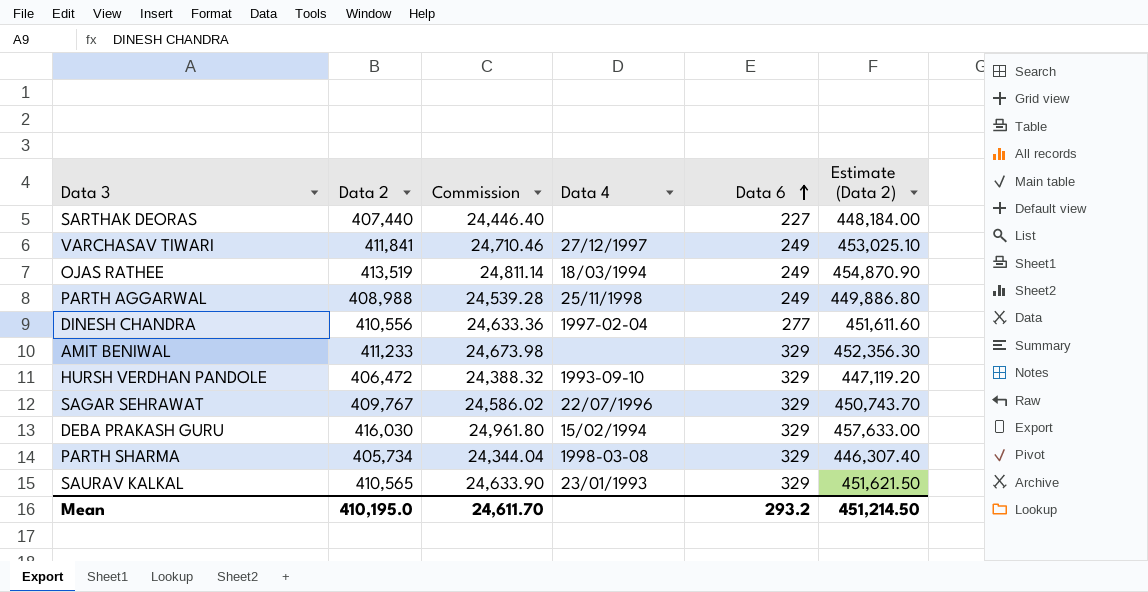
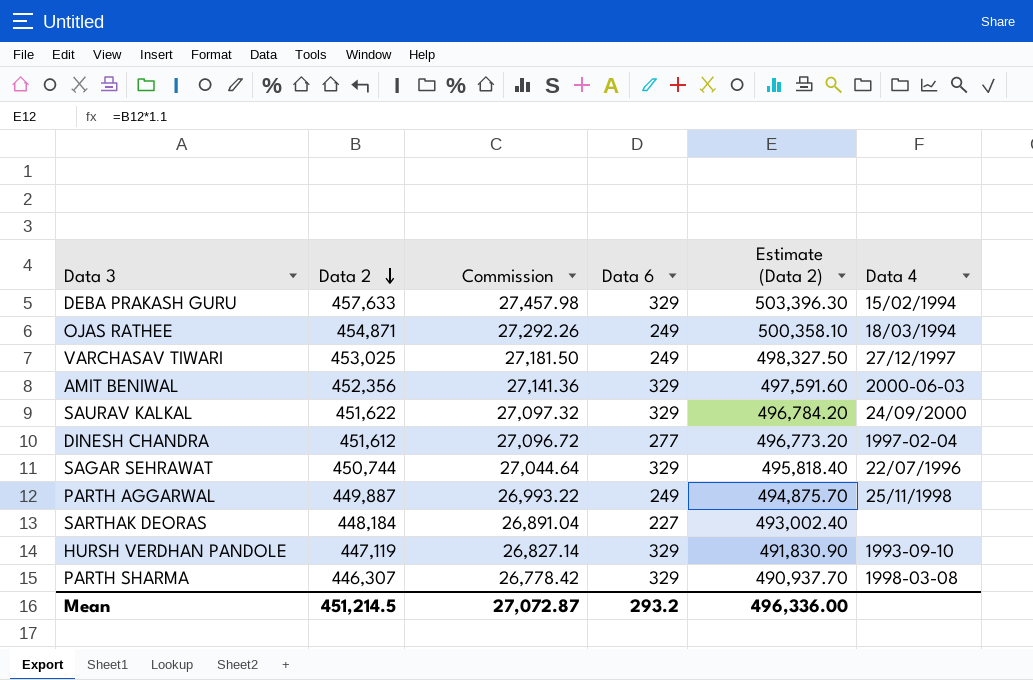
row order: Data 6 ascending -> Data 2 descending
column Data 4 | position: 4 -> 6
DEBA PRAKASH GURU | Data 2: 416,030 -> 457,633
DEBA PRAKASH GURU | Commission: 24,961.80 -> 27,457.98
DEBA PRAKASH GURU | Estimate (Data 2): 457,633.00 -> 503,396.30
OJAS RATHEE | Data 2: 413,519 -> 454,871
OJAS RATHEE | Commission: 24,811.14 -> 27,292.26
OJAS RATHEE | Estimate (Data 2): 454,870.90 -> 500,358.10
VARCHASAV TIWARI | Data 2: 411,841 -> 453,025
VARCHASAV TIWARI | Commission: 24,710.46 -> 27,181.50
VARCHASAV TIWARI | Estimate (Data 2): 453,025.10 -> 498,327.50
AMIT BENIWAL | Data 2: 411,233 -> 452,356
AMIT BENIWAL | Commission: 24,673.98 -> 27,141.36
AMIT BENIWAL | Estimate (Data 2): 452,356.30 -> 497,591.60
AMIT BENIWAL | Data 4: none -> 2000-06-03
SAURAV KALKAL | Data 2: 410,565 -> 451,622
SAURAV KALKAL | Commission: 24,633.90 -> 27,097.32
SAURAV KALKAL | Estimate (Data 2): 451,621.50 -> 496,784.20
SAURAV KALKAL | Data 4: 23/01/1993 -> 24/09/2000
DINESH CHANDRA | Data 2: 410,556 -> 451,612
DINESH CHANDRA | Commission: 24,633.36 -> 27,096.72
DINESH CHANDRA | Estimate (Data 2): 451,611.60 -> 496,773.20
SAGAR SEHRAWAT | Data 2: 409,767 -> 450,744
SAGAR SEHRAWAT | Commission: 24,586.02 -> 27,044.64
SAGAR SEHRAWAT | Estimate (Data 2): 450,743.70 -> 495,818.40
PARTH AGGARWAL | Data 2: 408,988 -> 449,887
PARTH AGGARWAL | Commission: 24,539.28 -> 26,993.22
PARTH AGGARWAL | Estimate (Data 2): 449,886.80 -> 494,875.70
SARTHAK DEORAS | Data 2: 407,440 -> 448,184
SARTHAK DEORAS | Commission: 24,446.40 -> 26,891.04
SARTHAK DEORAS | Estimate (Data 2): 448,184.00 -> 493,002.40
HURSH VERDHAN PANDOLE | Data 2: 406,472 -> 447,119
HURSH VERDHAN PANDOLE | Commission: 24,388.32 -> 26,827.14
HURSH VERDHAN PANDOLE | Estimate (Data 2): 447,119.20 -> 491,830.90
PARTH SHARMA | Data 2: 405,734 -> 446,307
PARTH SHARMA | Commission: 24,344.04 -> 26,778.42
PARTH SHARMA | Estimate (Data 2): 446,307.40 -> 490,937.70
Mean | Data 2: 410,195.0 -> 451,214.5
Mean | Commission: 24,611.70 -> 27,072.87
Mean | Estimate (Data 2): 451,214.50 -> 496,336.00

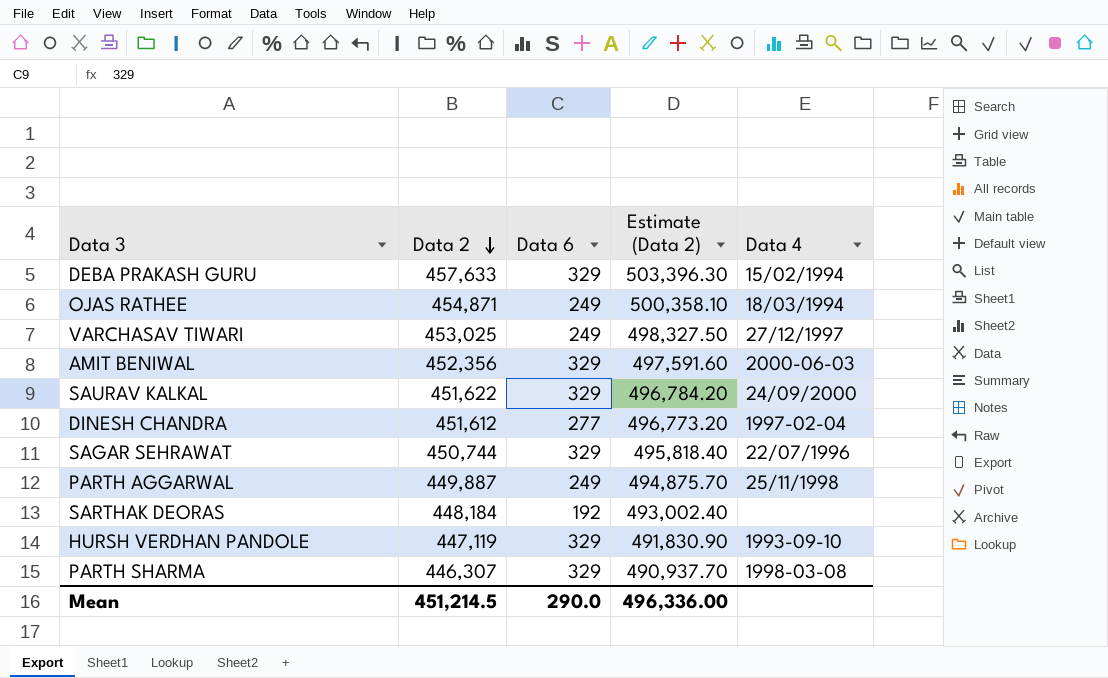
column Commission | formula: [Data 2] * 0.06 -> none
SARTHAK DEORAS | Data 6: 227 -> 192
Mean | Data 6: 293.2 -> 290.0

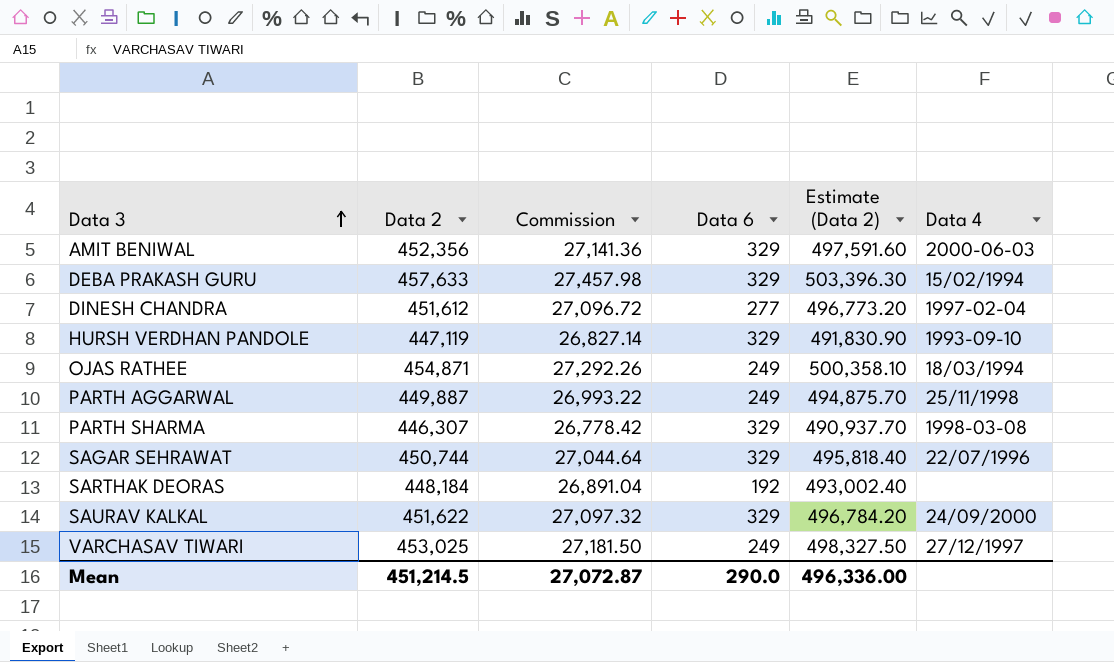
row order: Data 2 descending -> Data 3 ascending
column Commission | formula: none -> [Data 2] * 0.06

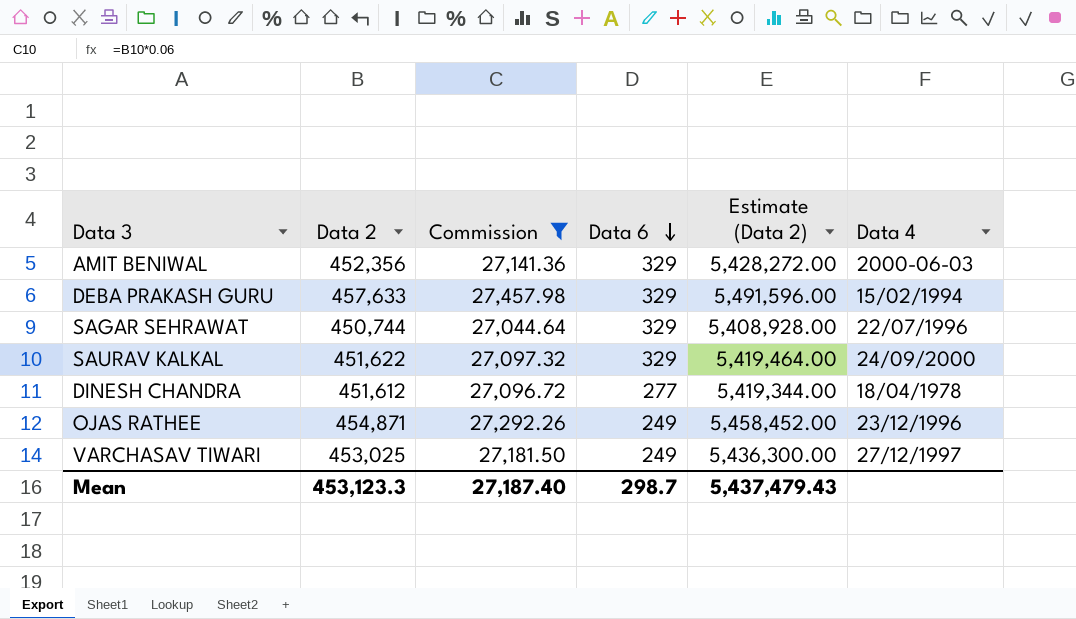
filter: none -> Commission >= 27,044.64
row order: Data 3 ascending -> Data 6 descending
column Estimate (Data 2) | formula: [Data 2] * 1.1 -> [Data 2] * 12
DINESH CHANDRA | Data 4: 1997-02-04 -> 18/04/1978
OJAS RATHEE | Data 4: 18/03/1994 -> 23/12/1996
Mean | Data 2: 451,214.5 -> 453,123.3
Mean | Commission: 27,072.87 -> 27,187.40
Mean | Data 6: 290.0 -> 298.7
Mean | Estimate (Data 2): 496,336.00 -> 5,437,479.43

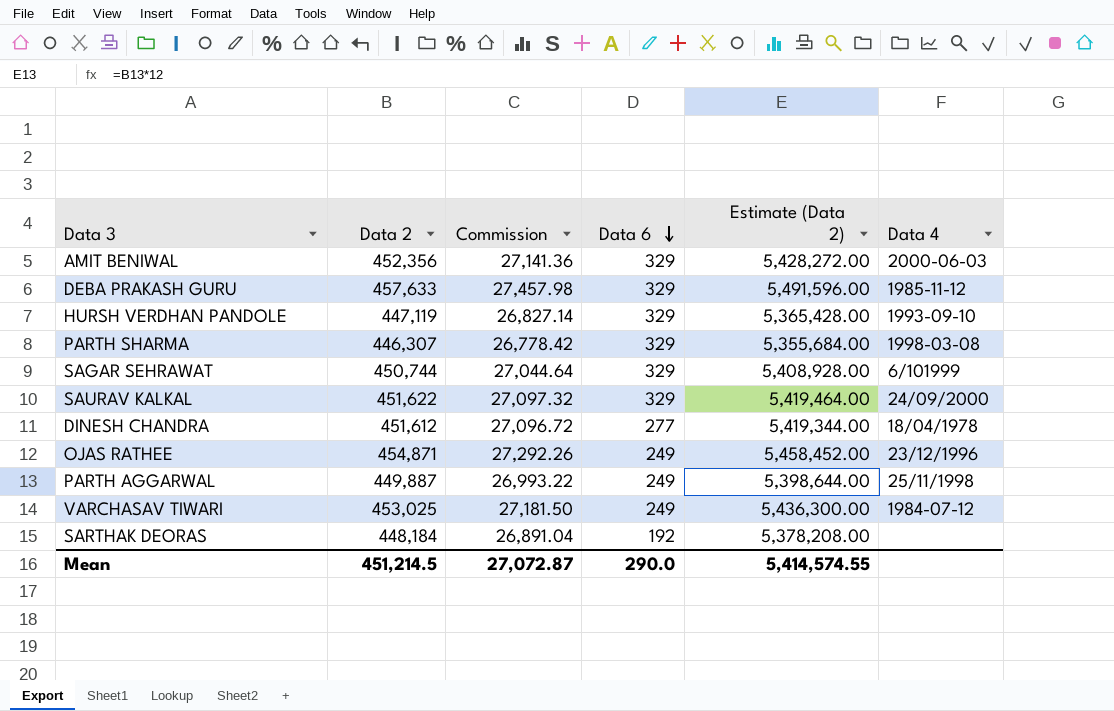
filter: Commission >= 27,044.64 -> none
DEBA PRAKASH GURU | Data 4: 15/02/1994 -> 1985-11-12
SAGAR SEHRAWAT | Data 4: 22/07/1996 -> 6/101999
VARCHASAV TIWARI | Data 4: 27/12/1997 -> 1984-07-12
Mean | Data 2: 453,123.3 -> 451,214.5
Mean | Commission: 27,187.40 -> 27,072.87
Mean | Data 6: 298.7 -> 290.0
Mean | Estimate (Data 2): 5,437,479.43 -> 5,414,574.55

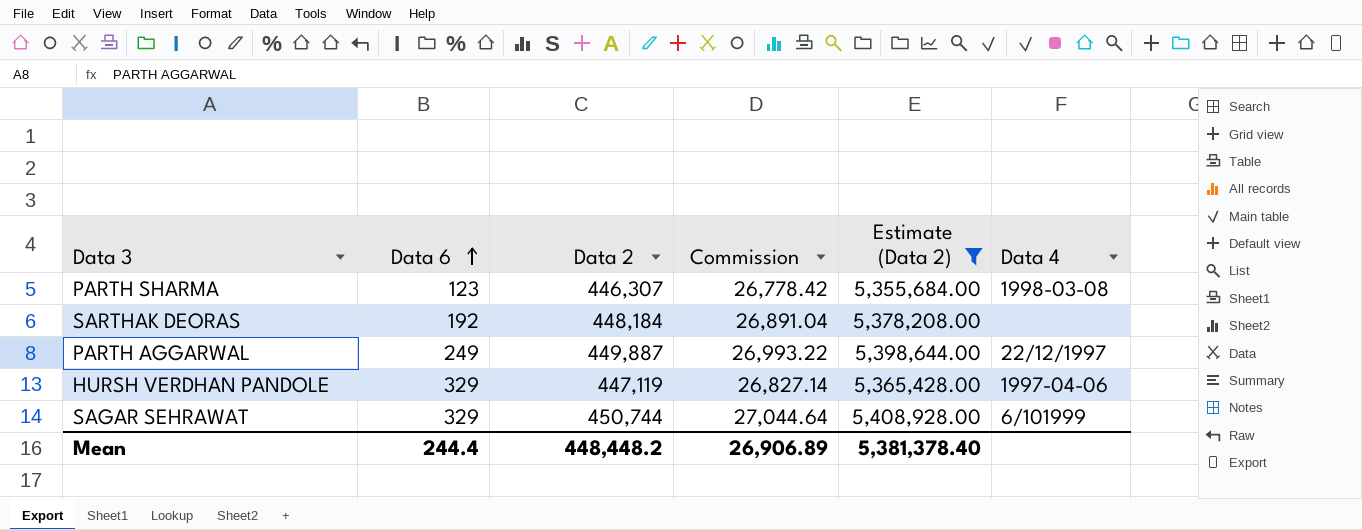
filter: none -> Estimate (Data 2) <= 5,408,928.00
row order: Data 6 descending -> Data 6 ascending
column Data 6 | position: 4 -> 2
PARTH SHARMA | Data 6: 329 -> 123
PARTH AGGARWAL | Data 4: 25/11/1998 -> 22/12/1997
HURSH VERDHAN PANDOLE | Data 4: 1993-09-10 -> 1997-04-06
Mean | Data 6: 290.0 -> 244.4
Mean | Data 2: 451,214.5 -> 448,448.2
Mean | Commission: 27,072.87 -> 26,906.89
Mean | Estimate (Data 2): 5,414,574.55 -> 5,381,378.40

